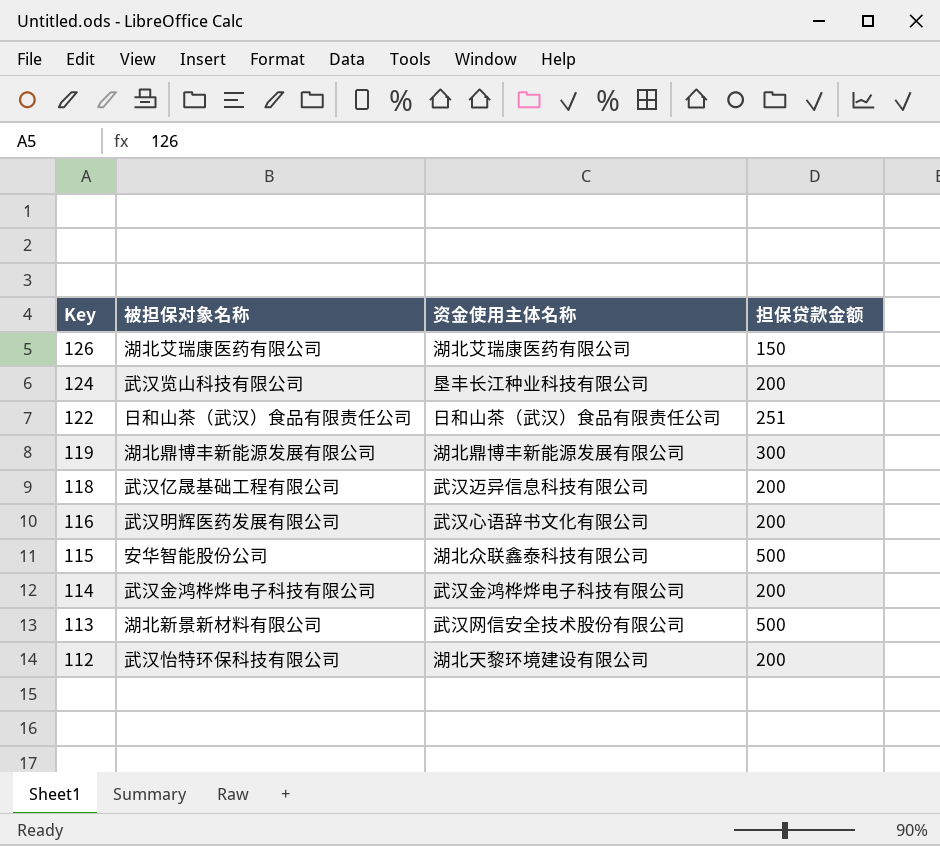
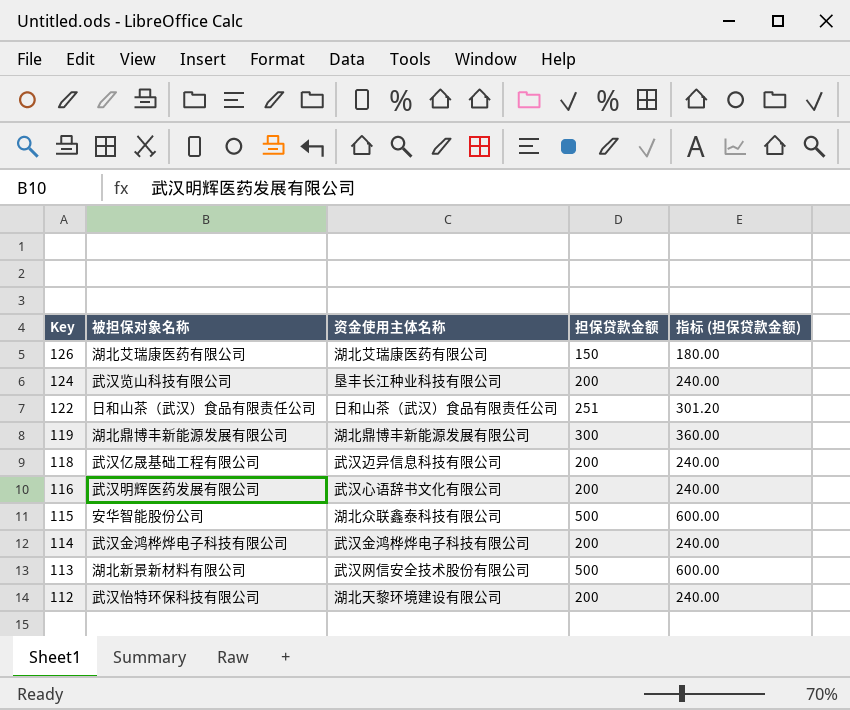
column 指标 (担保贷款金额) | formula: none -> [担保贷款金额] * 1.2

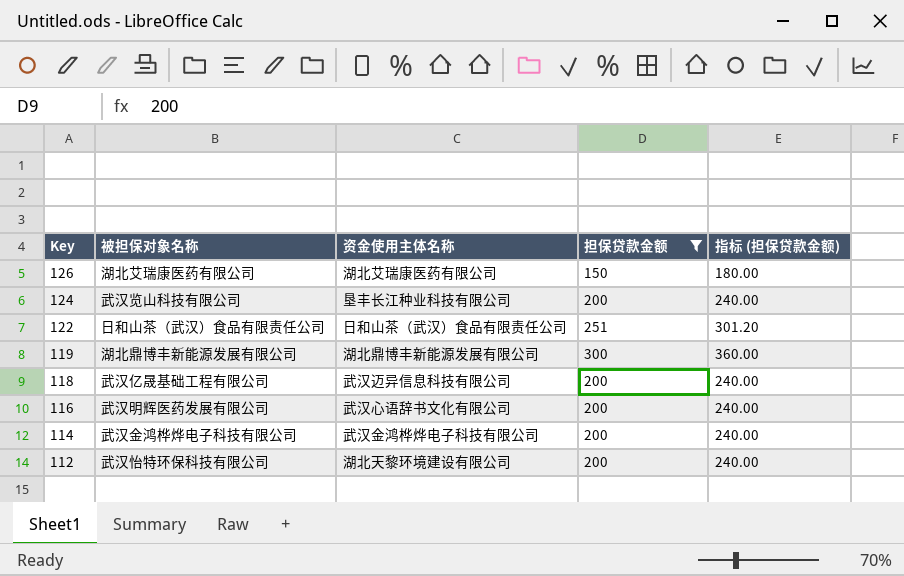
filter: none -> 担保贷款金额 != 500

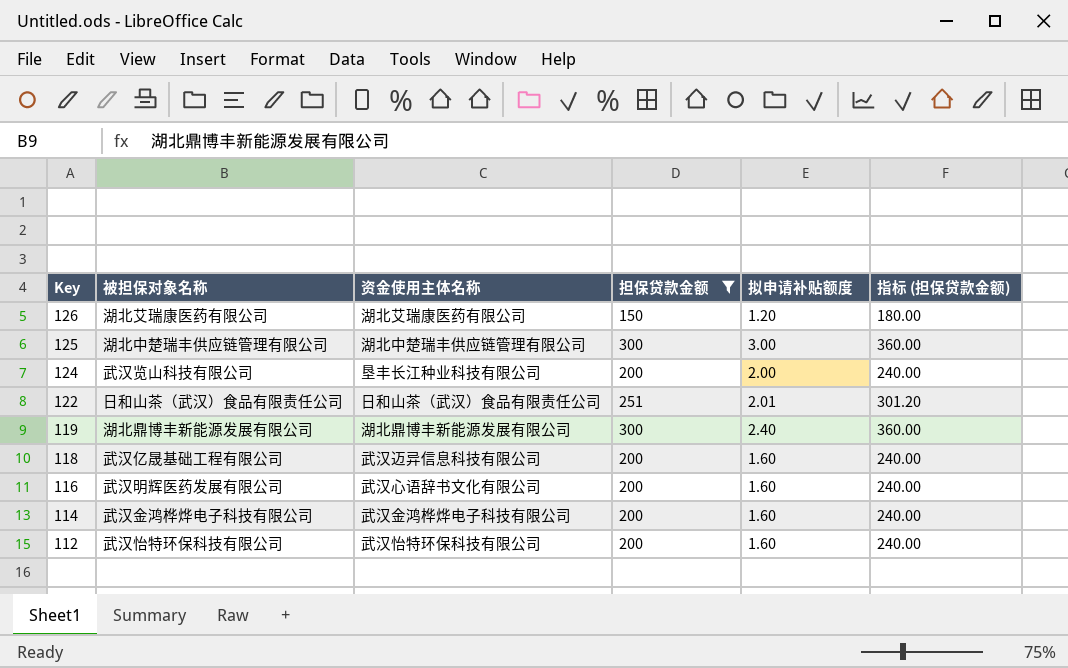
column 拟申请补贴额度 | position: none -> 5
row 125: none -> 湖北中楚瑞丰供应链管理有限公司 | 湖北中楚瑞丰供应链管理有限公司 | 300 | 3.00 | 360.00
112 | 资金使用主体名称: 湖北天黎环境建设有限公司 -> 武汉怡特环保科技有限公司

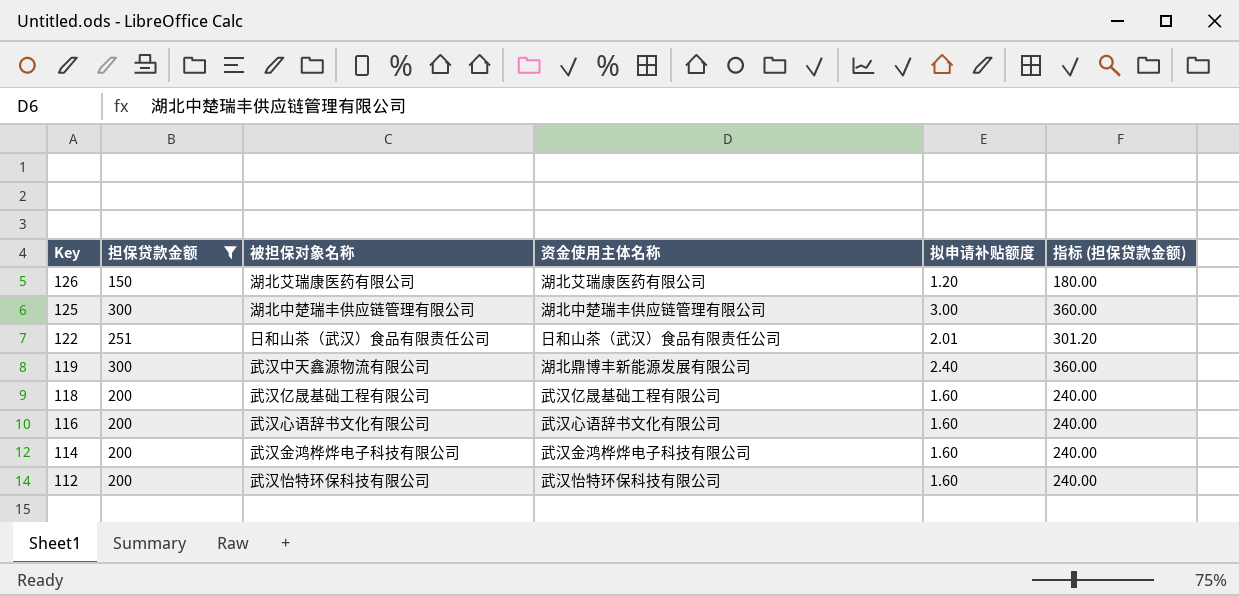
column 担保贷款金额 | position: 4 -> 2
row 124: 武汉览山科技有限公司 | 垦丰长江种业科技有限公司 | 200 | 2.00 | 240.00 -> none
119 | 被担保对象名称: 湖北鼎博丰新能源发展有限公司 -> 武汉中天鑫源物流有限公司
118 | 资金使用主体名称: 武汉迈异信息科技有限公司 -> 武汉亿晟基础工程有限公司
116 | 被担保对象名称: 武汉明辉医药发展有限公司 -> 武汉心语辞书文化有限公司

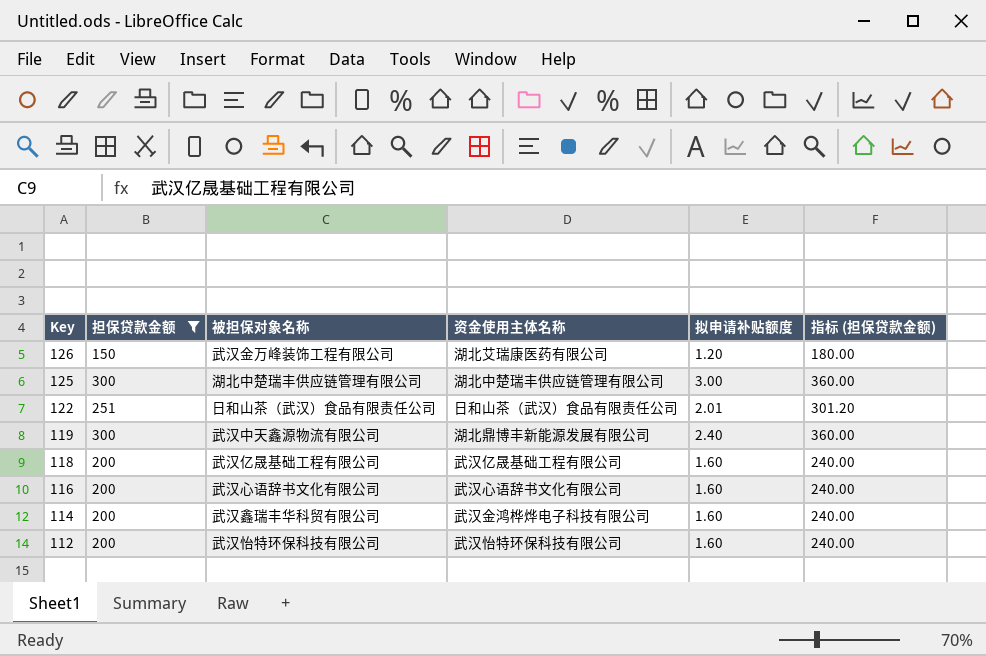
126 | 被担保对象名称: 湖北艾瑞康医药有限公司 -> 武汉金万峰装饰工程有限公司
114 | 被担保对象名称: 武汉金鸿桦烨电子科技有限公司 -> 武汉鑫瑞丰华科贸有限公司

